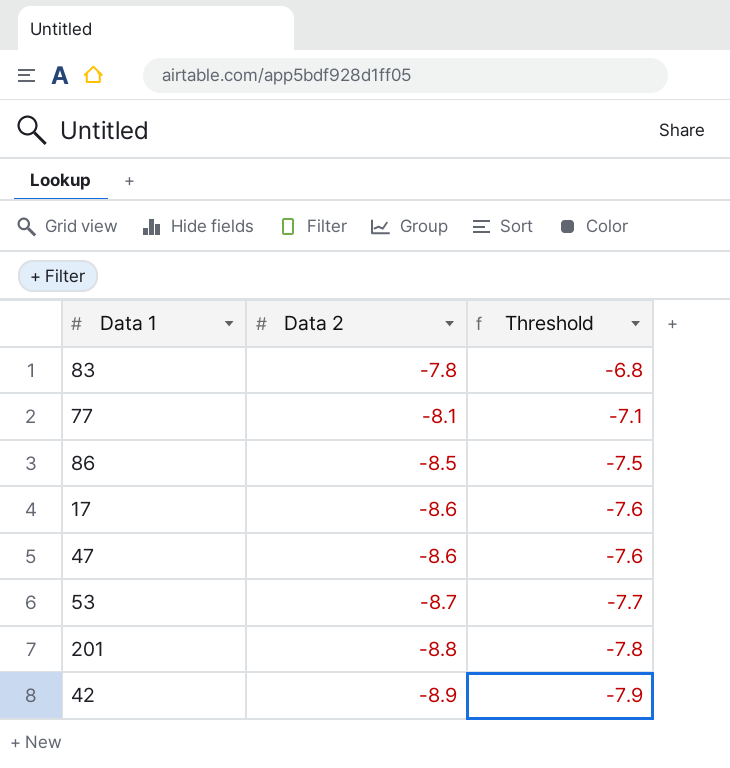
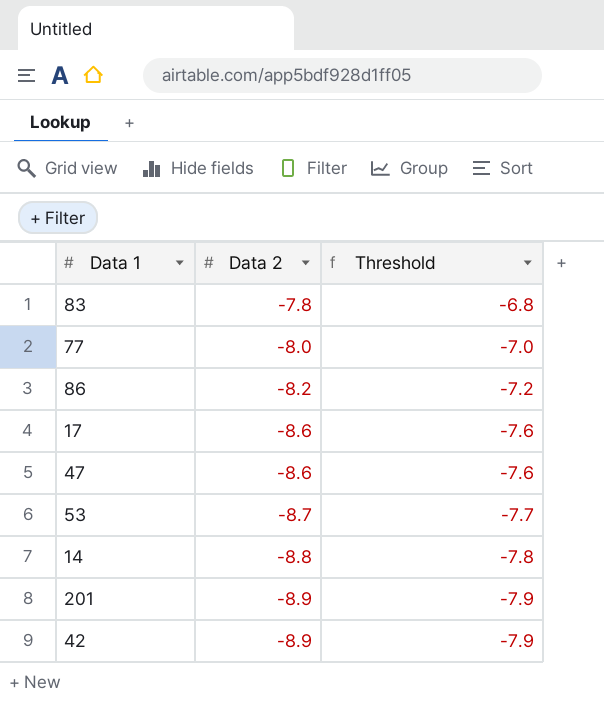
77 | Data 2: -8.1 -> -8.0
77 | Threshold: -7.1 -> -7.0
86 | Data 2: -8.5 -> -8.2
86 | Threshold: -7.5 -> -7.2
row 14: none -> -8.8 | -7.8
201 | Data 2: -8.8 -> -8.9
201 | Threshold: -7.8 -> -7.9

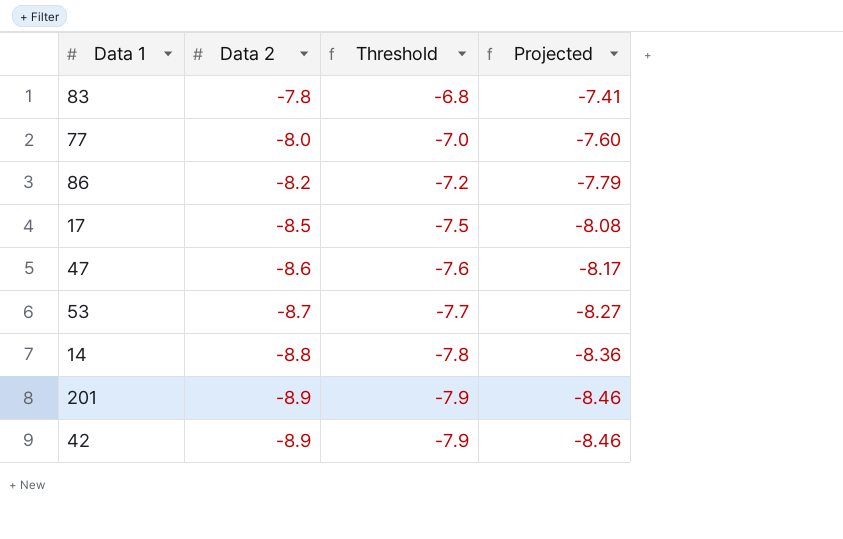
column Projected | formula: none -> [Data 2] * 0.95
17 | Data 2: -8.6 -> -8.5
17 | Threshold: -7.6 -> -7.5

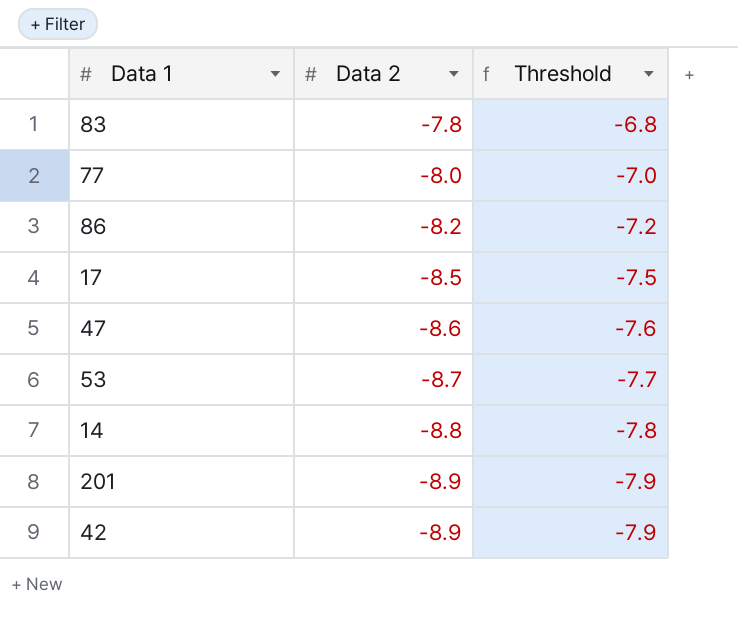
column Projected | formula: [Data 2] * 0.95 -> none

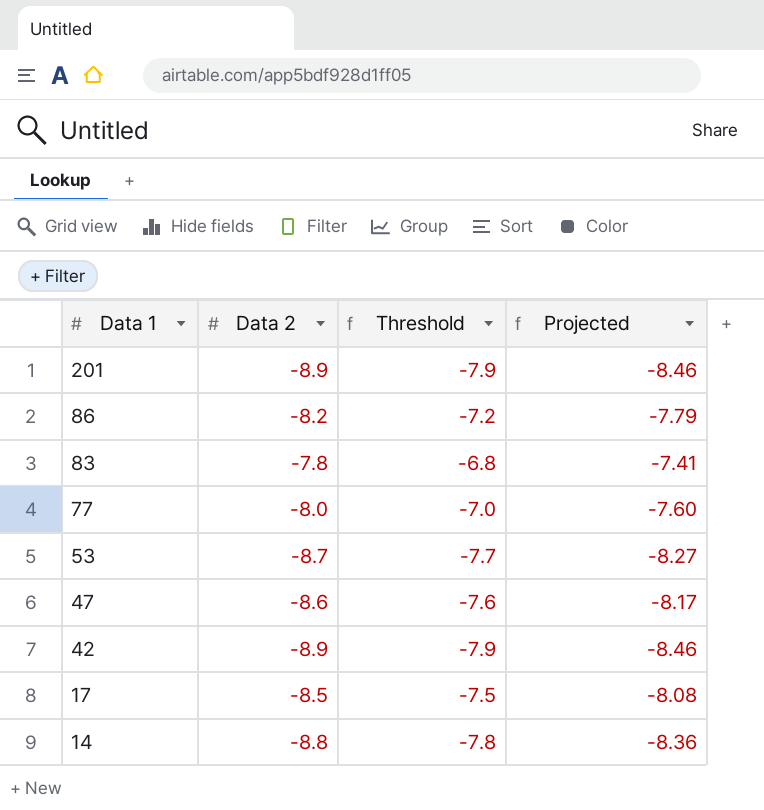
row order: Data 2 descending -> Data 1 descending
column Projected | formula: none -> [Data 2] * 0.95

